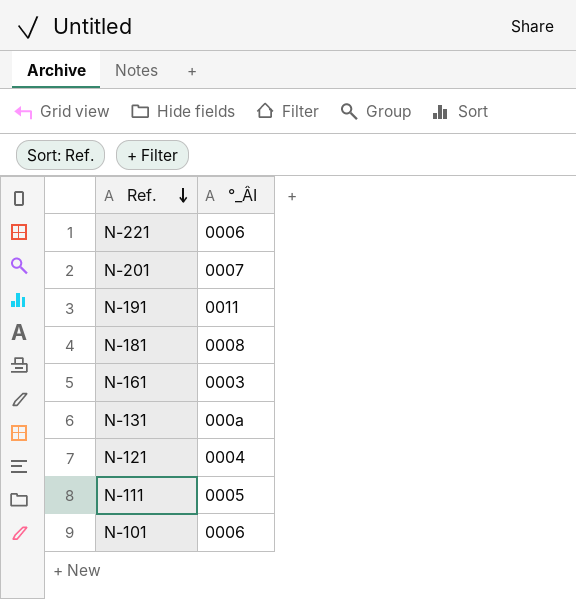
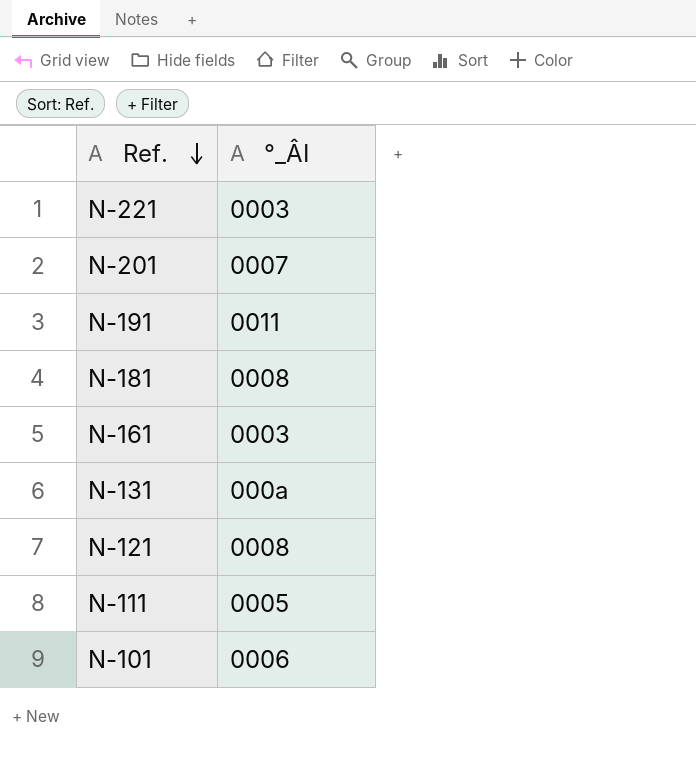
N-221 | °_ÂI: 0006 -> 0003
N-121 | °_ÂI: 0004 -> 0008

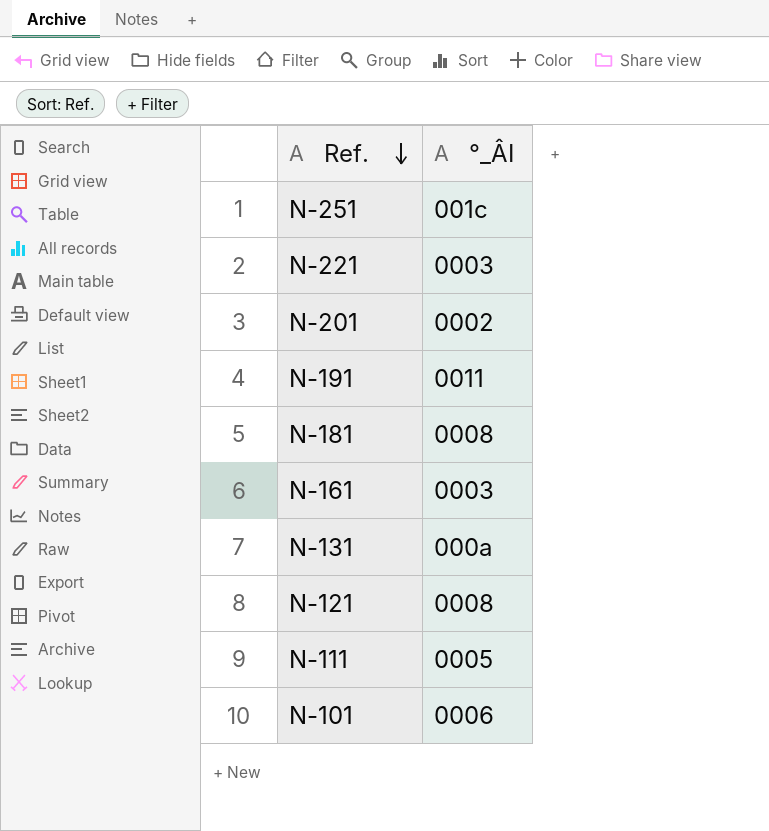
row N-251: none -> 001c
N-201 | °_ÂI: 0007 -> 0002

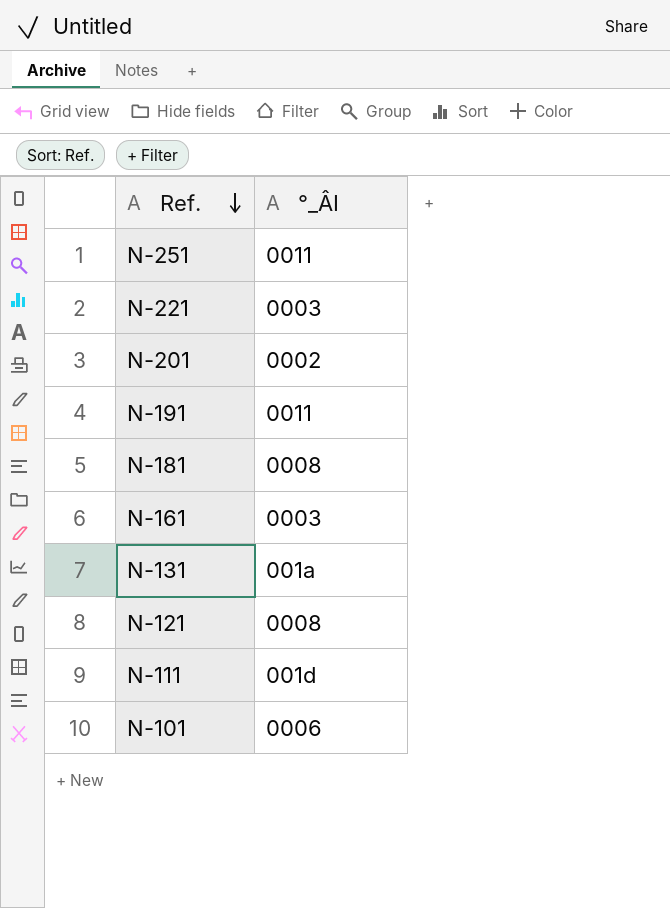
N-251 | °_ÂI: 001c -> 0011
N-131 | °_ÂI: 000a -> 001a
N-111 | °_ÂI: 0005 -> 001d

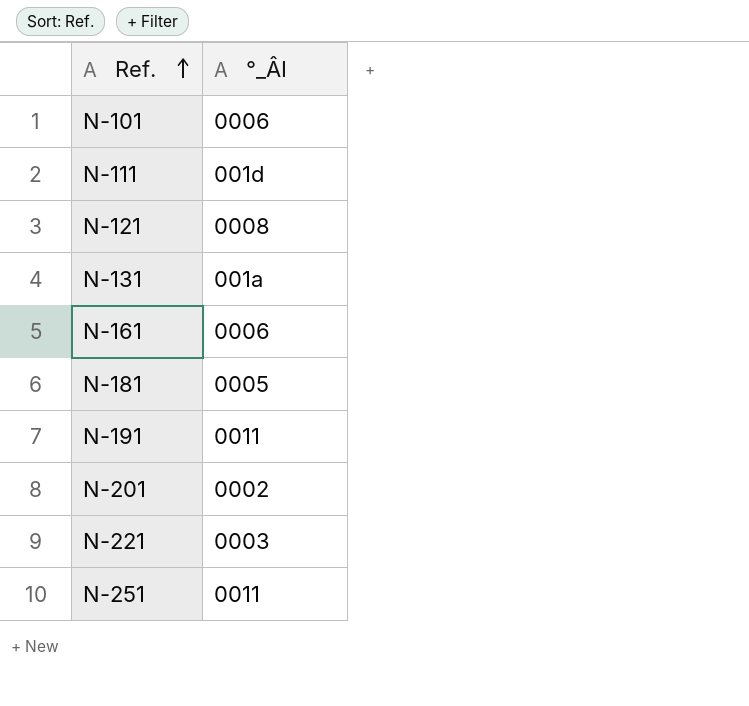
row order: Ref. descending -> Ref. ascending
N-161 | °_ÂI: 0003 -> 0006
N-181 | °_ÂI: 0008 -> 0005

